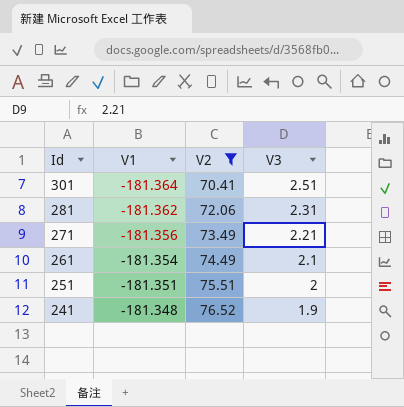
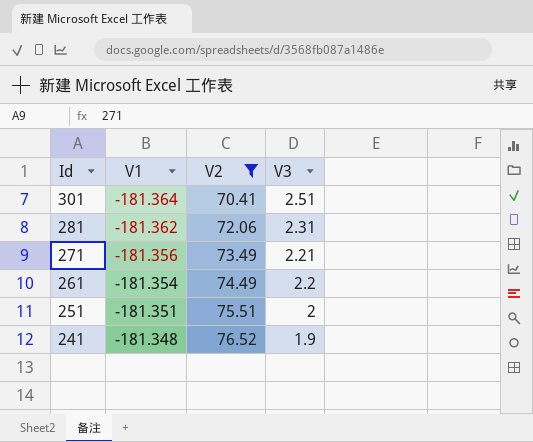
261 | V3: 2.1 -> 2.2

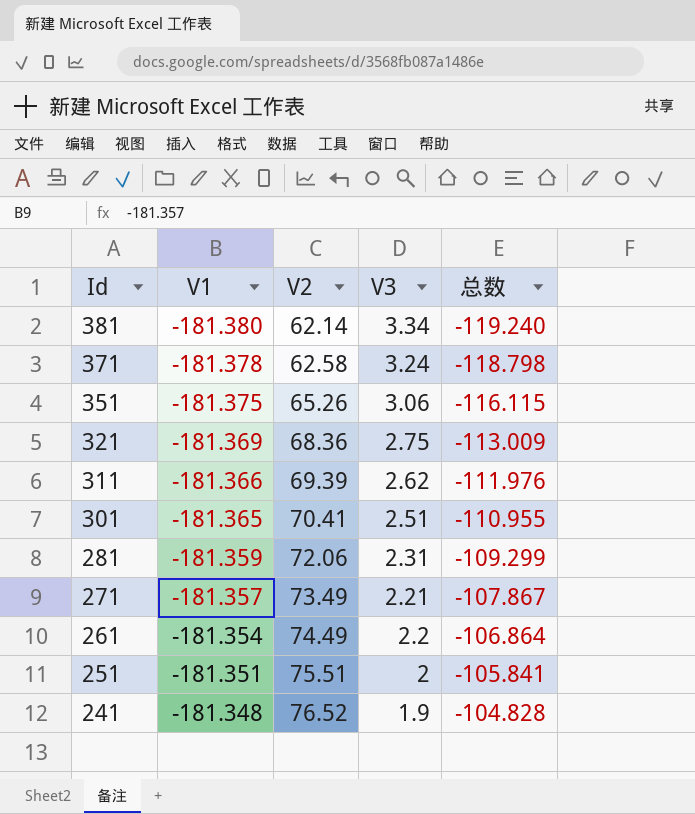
filter: V2 >= 70.41 -> none
column 总数 | formula: none -> [V1] + [V2]
301 | V1: -181.364 -> -181.365
281 | V1: -181.362 -> -181.359
271 | V1: -181.356 -> -181.357

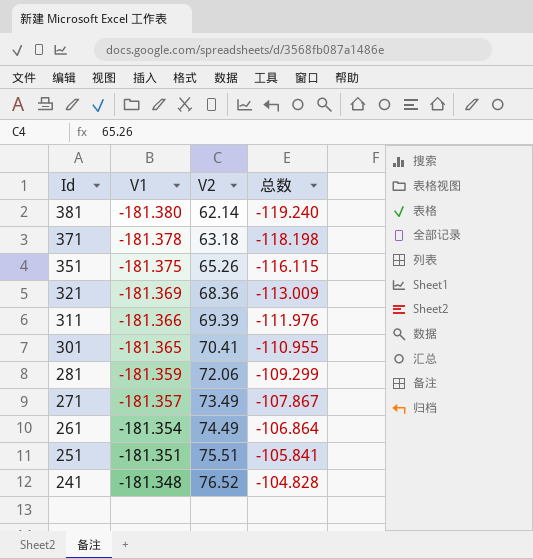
column V3 | position: 4 -> none
371 | V2: 62.58 -> 63.18
371 | 总数: -118.798 -> -118.198

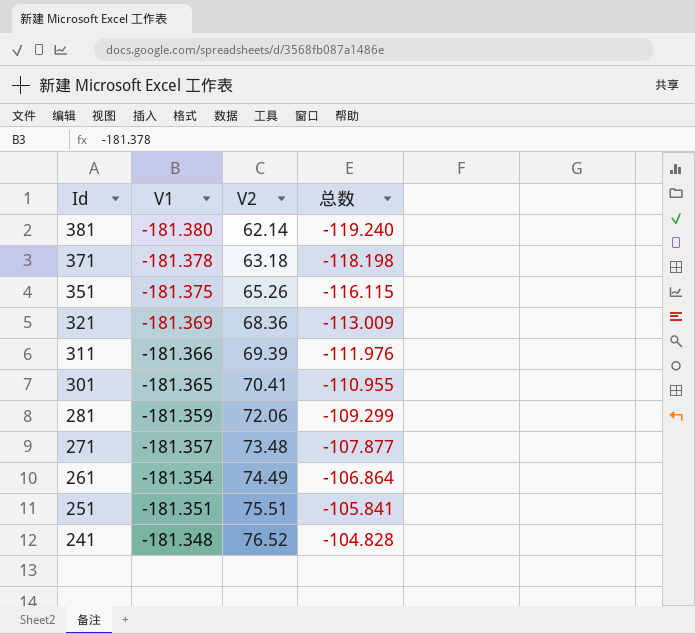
271 | V2: 73.49 -> 73.48
271 | 总数: -107.867 -> -107.877

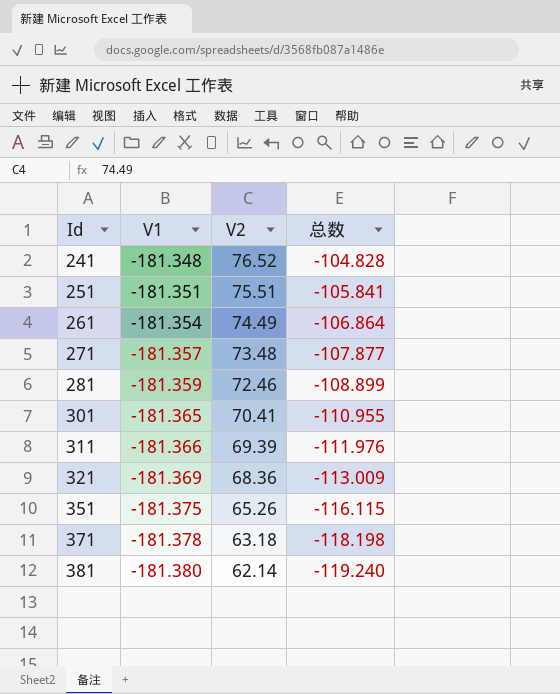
row order: Id descending -> Id ascending
281 | V2: 72.06 -> 72.46
281 | 总数: -109.299 -> -108.899

